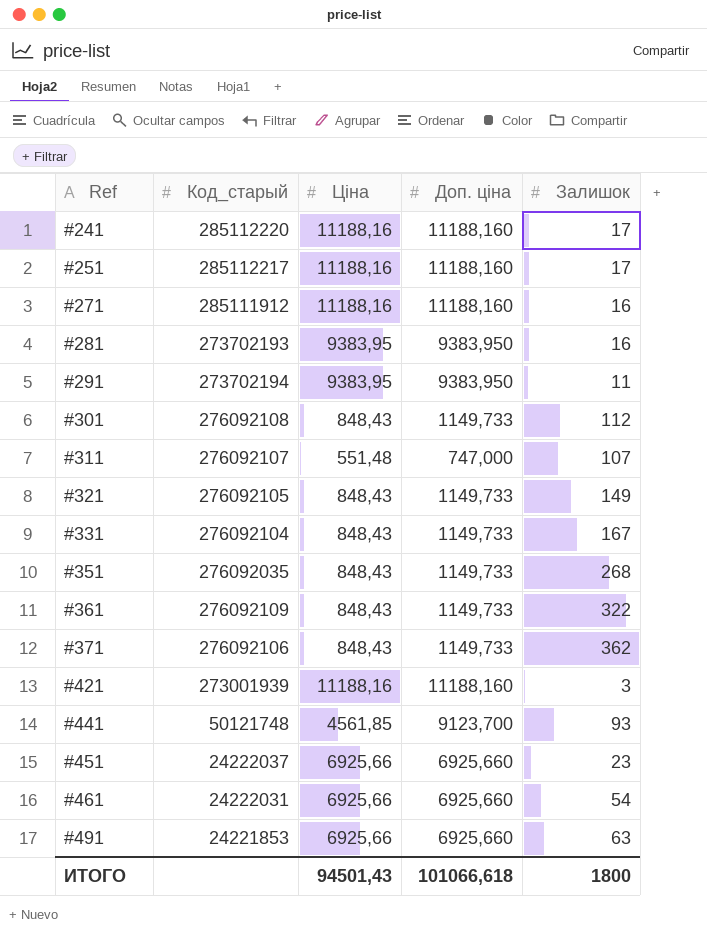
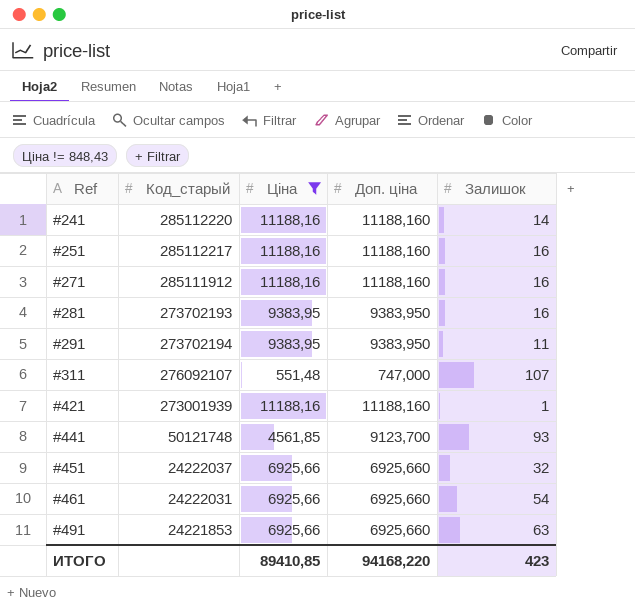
filter: none -> Ціна != 848,43
#241 | Залишок: 17 -> 14
#251 | Залишок: 17 -> 16
#421 | Залишок: 3 -> 1
#451 | Залишок: 23 -> 32
ИТОГО | Ціна: 94501,43 -> 89410,85
ИТОГО | Доп. ціна: 101066,618 -> 94168,220
ИТОГО | Залишок: 1800 -> 423

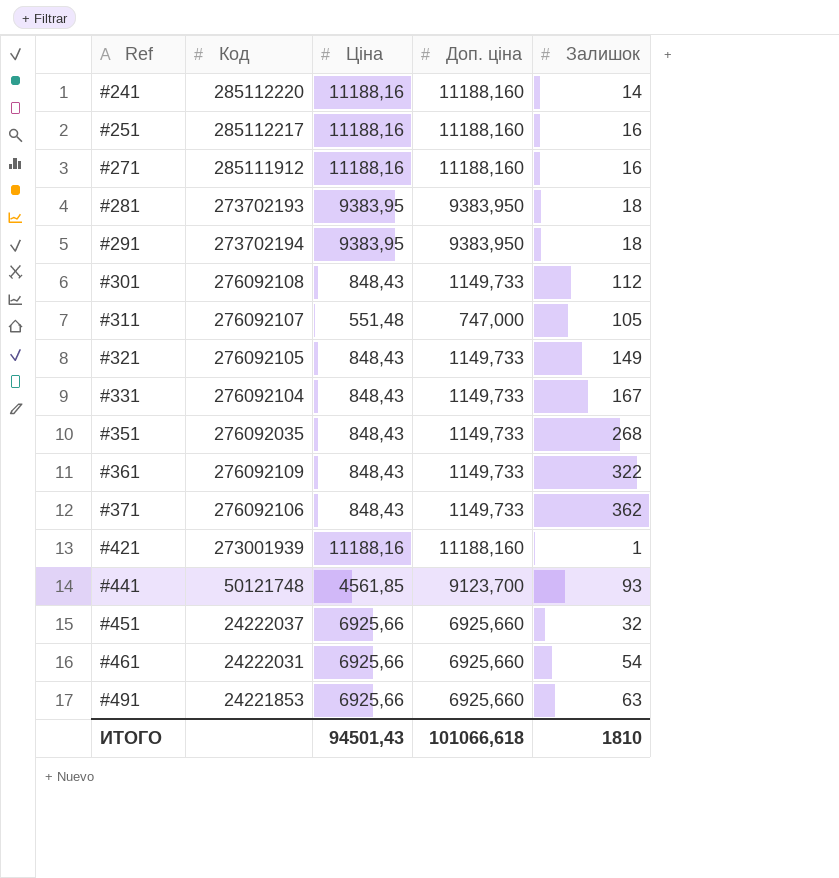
filter: Ціна != 848,43 -> none
column name: Код_старый -> Код
#281 | Залишок: 16 -> 18
#291 | Залишок: 11 -> 18
#311 | Залишок: 107 -> 105
ИТОГО | Ціна: 89410,85 -> 94501,43
ИТОГО | Доп. ціна: 94168,220 -> 101066,618
ИТОГО | Залишок: 423 -> 1810

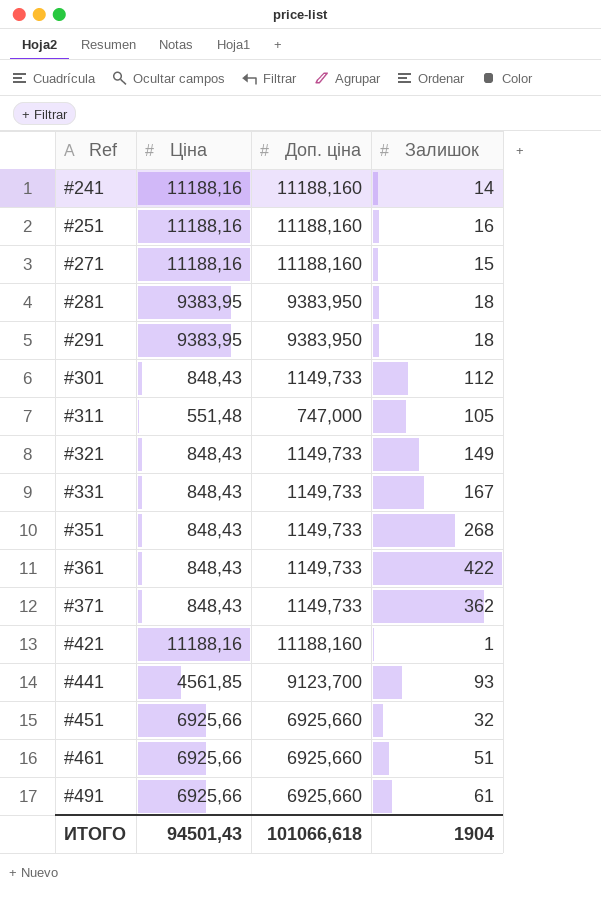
column Код | position: 2 -> none
#271 | Залишок: 16 -> 15
#361 | Залишок: 322 -> 422
#461 | Залишок: 54 -> 51
#491 | Залишок: 63 -> 61
ИТОГО | Залишок: 1810 -> 1904

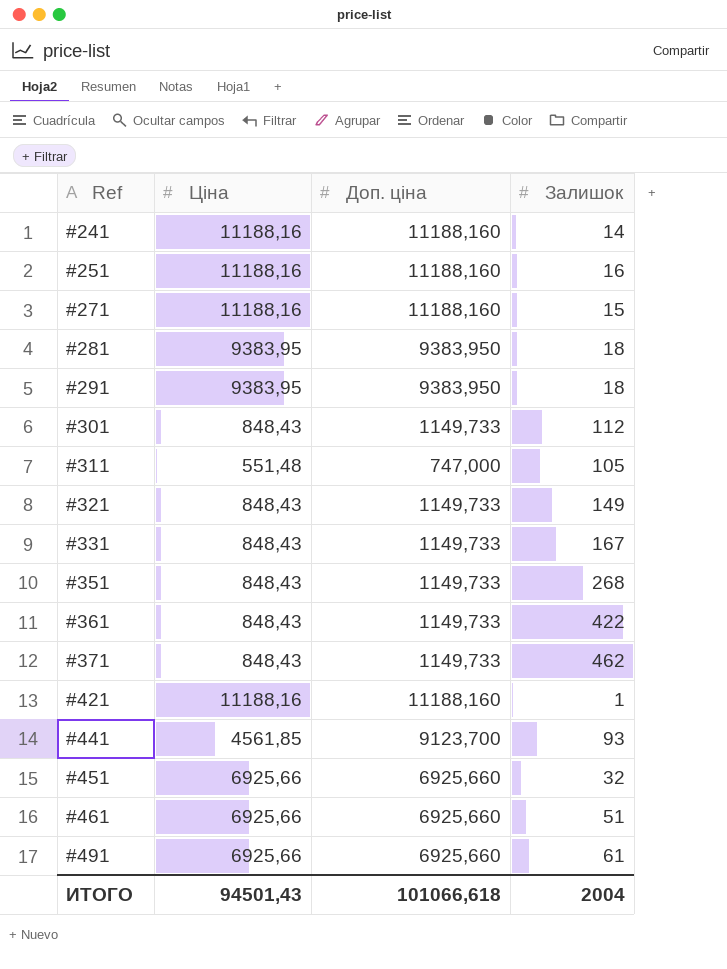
#371 | Залишок: 362 -> 462
ИТОГО | Залишок: 1904 -> 2004

